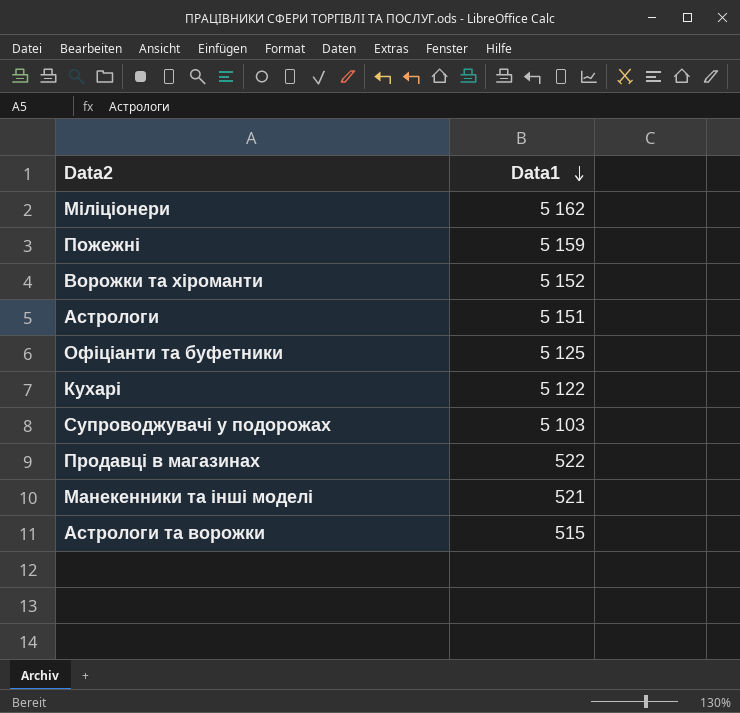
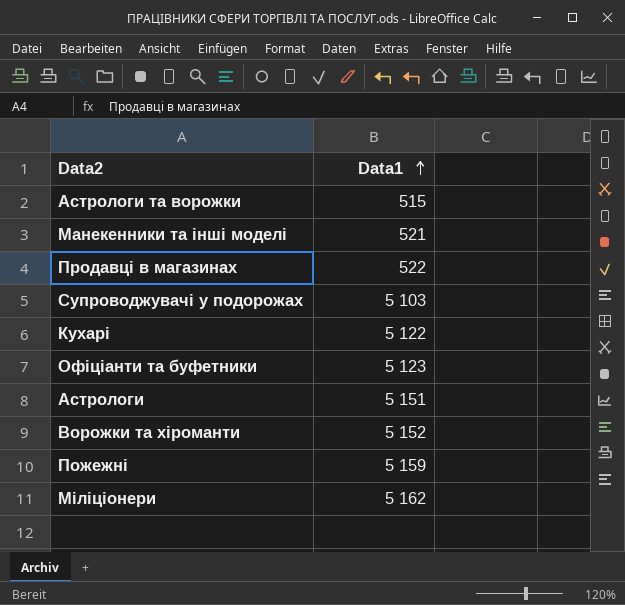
row order: Data1 descending -> Data1 ascending
Офіціанти та буфетники | Data1: 5 125 -> 5 123

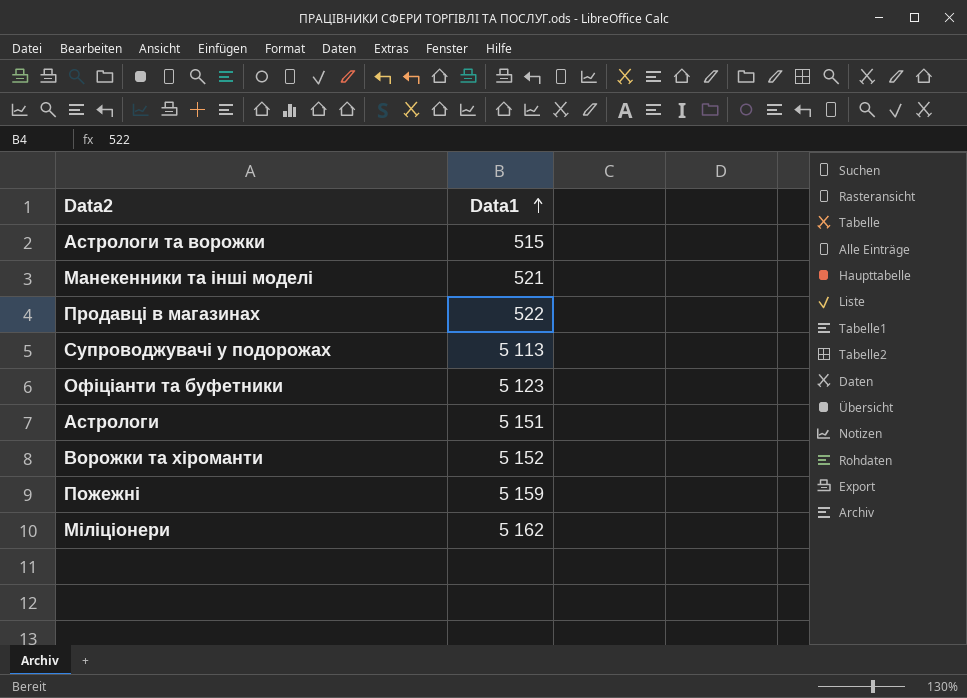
row Кухарі: 5 122 -> none
Супроводжувачі у подорожах | Data1: 5 103 -> 5 113

